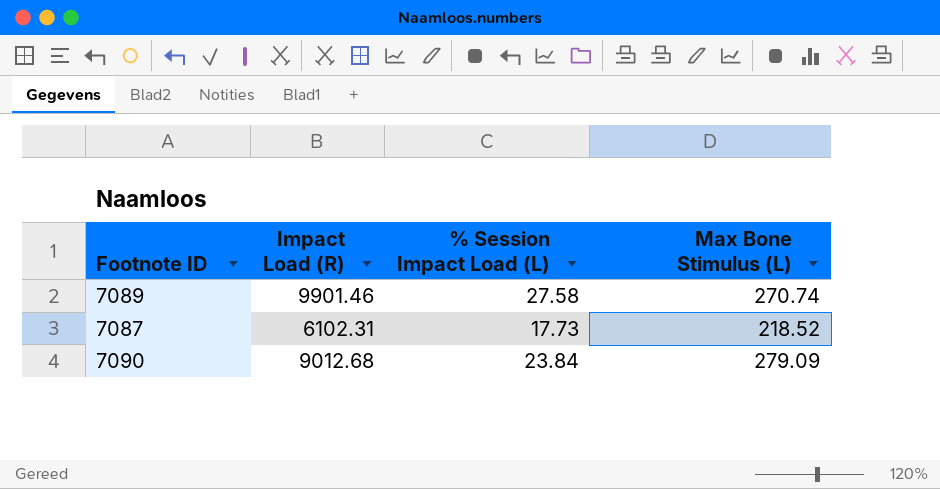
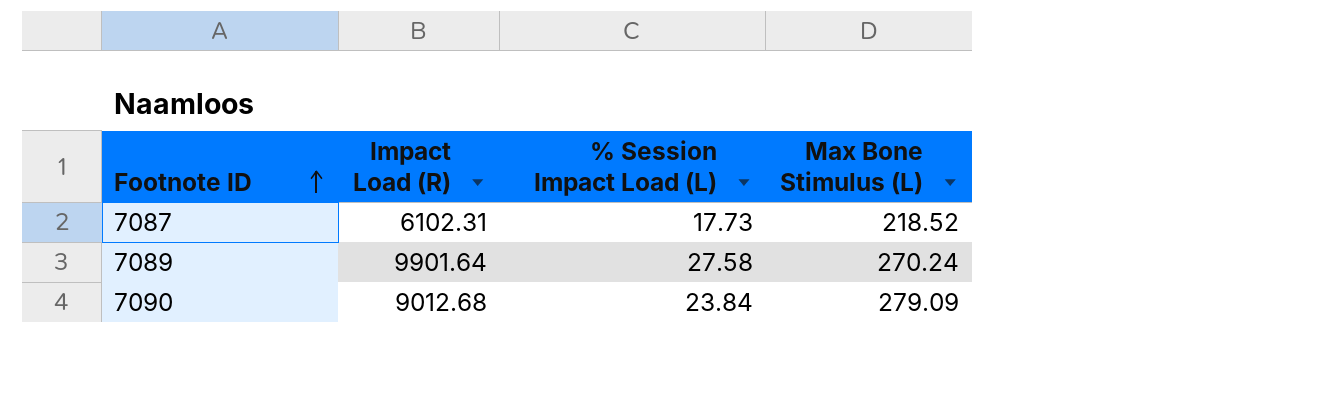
row order: none -> Footnote ID ascending
7089 | Impact Load (R): 9901.46 -> 9901.64
7089 | Max Bone Stimulus (L): 270.74 -> 270.24

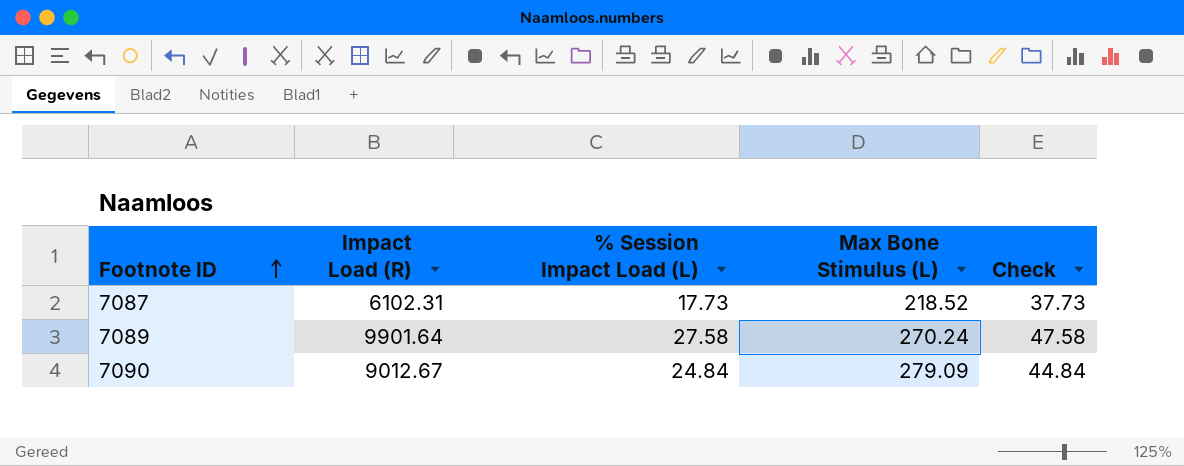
column Check | formula: none -> [% Session Impact Load (L)] + 20
7090 | Impact Load (R): 9012.68 -> 9012.67
7090 | % Session Impact Load (L): 23.84 -> 24.84

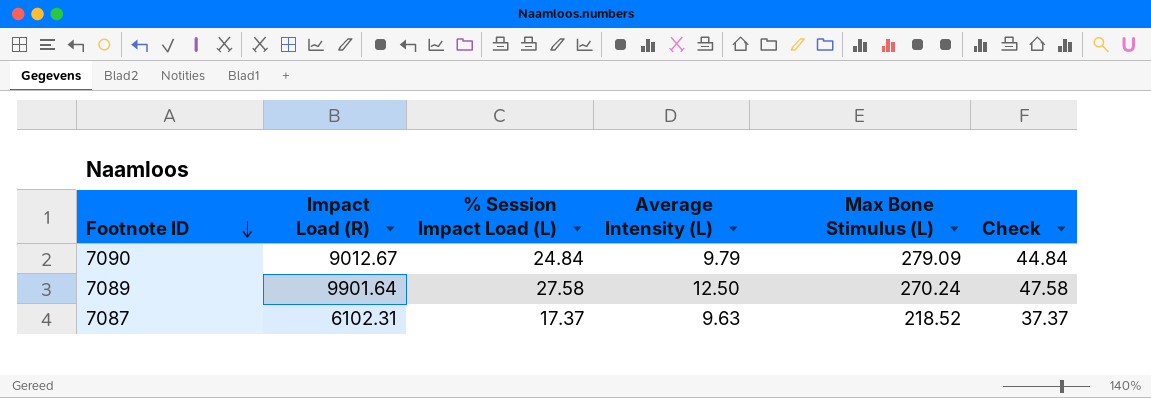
row order: Footnote ID ascending -> Footnote ID descending
column Average Intensity (L) | position: none -> 4
7087 | % Session Impact Load (L): 17.73 -> 17.37
7087 | Check: 37.73 -> 37.37

